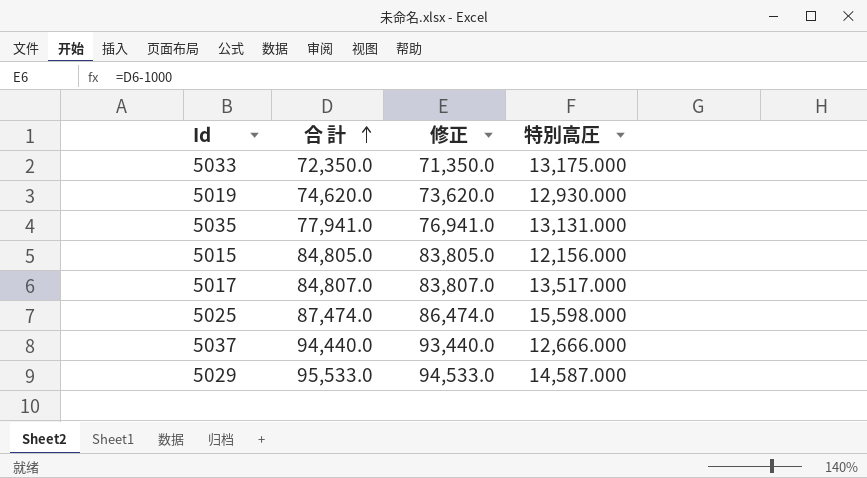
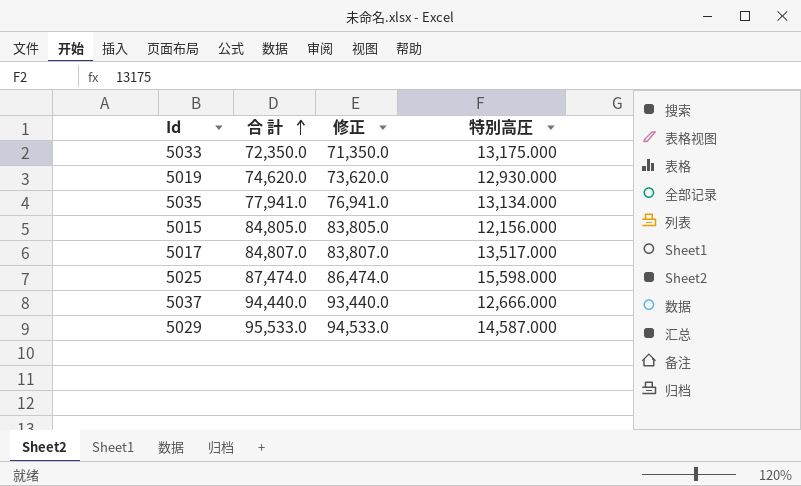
5035 | 特別高圧: 13,131.000 -> 13,134.000

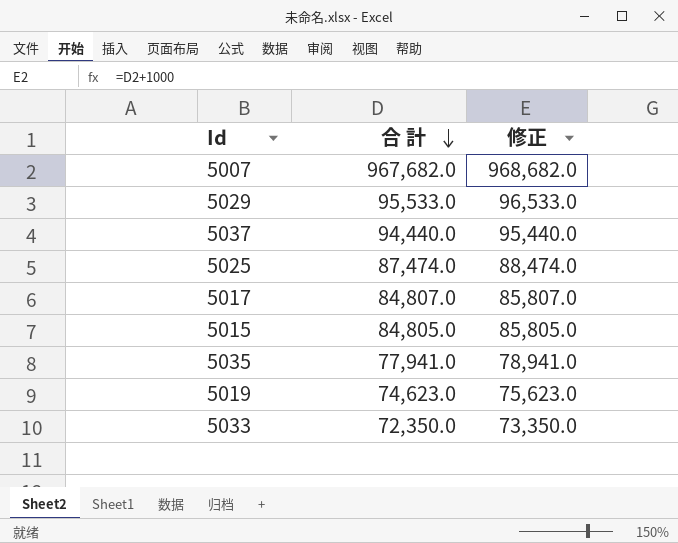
row order: 合 計 ascending -> 合 計 descending
column 特別高圧 | position: 4 -> none
column 修正 | formula: [合 計] - 1000 -> [合 計] + 1000
row 5007: none -> 967,682.0 | 968,682.0
5019 | 合 計: 74,620.0 -> 74,623.0

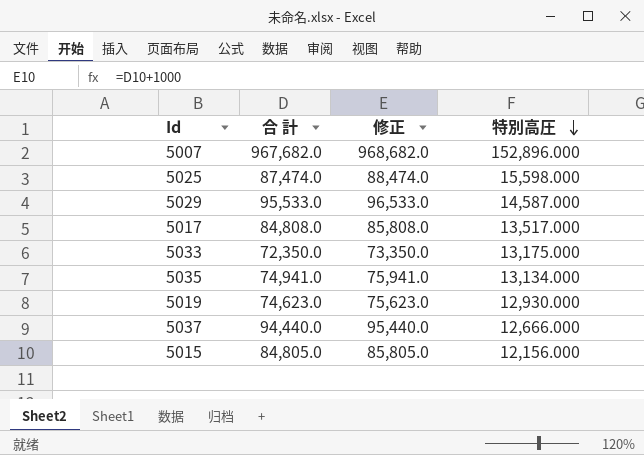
row order: 合 計 descending -> 特別高圧 descending
column 特別高圧 | position: none -> 4
5017 | 合 計: 84,807.0 -> 84,808.0
5017 | 修正: 85,807.0 -> 85,808.0
5035 | 合 計: 77,941.0 -> 74,941.0
5035 | 修正: 78,941.0 -> 75,941.0

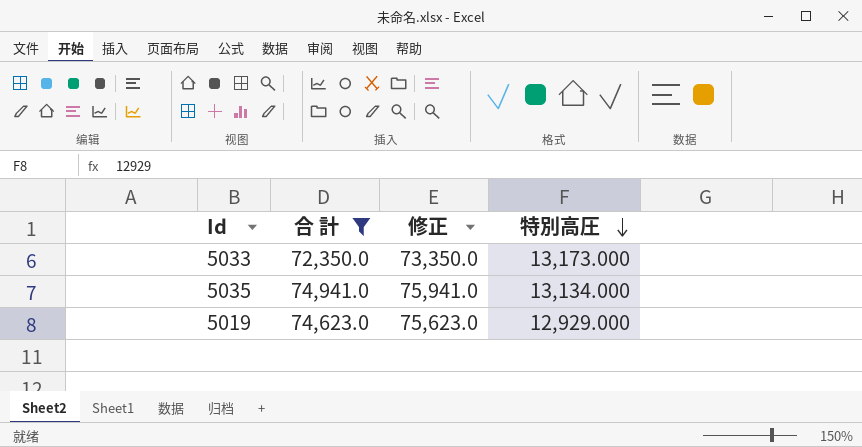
filter: none -> 合 計 <= 74,941.0
5033 | 特別高圧: 13,175.000 -> 13,173.000
5019 | 特別高圧: 12,930.000 -> 12,929.000

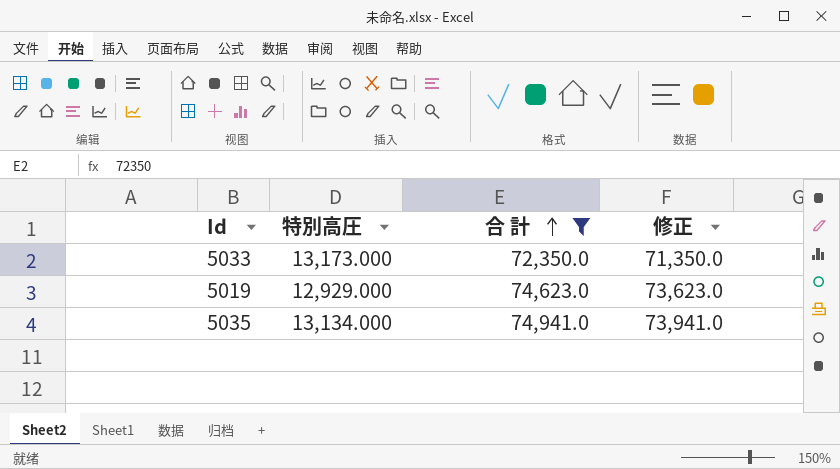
row order: 特別高圧 descending -> 合 計 ascending
column 特別高圧 | position: 4 -> 2
column 修正 | formula: [合 計] + 1000 -> [合 計] - 1000

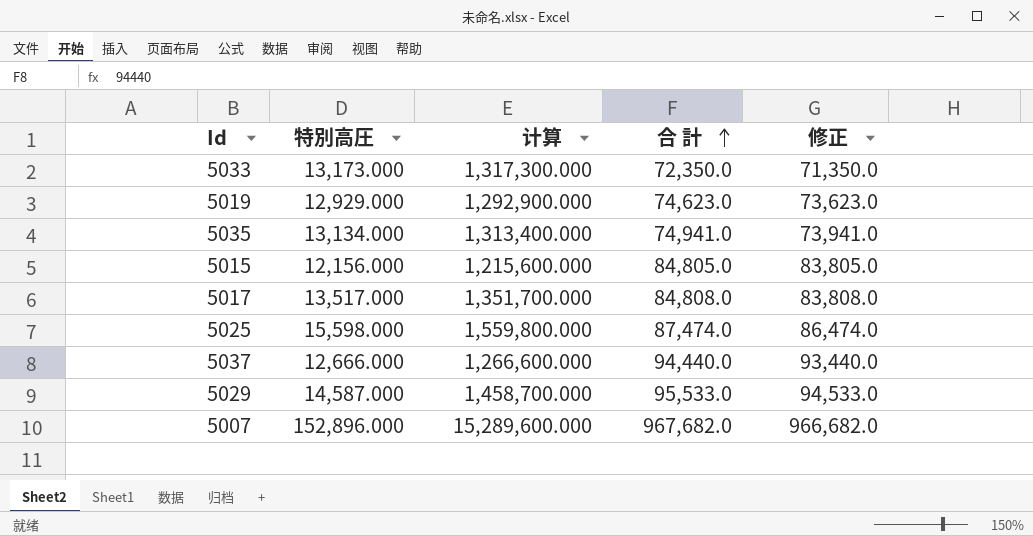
filter: 合 計 <= 74,941.0 -> none
column 计算 | formula: none -> [特別高圧] * 100

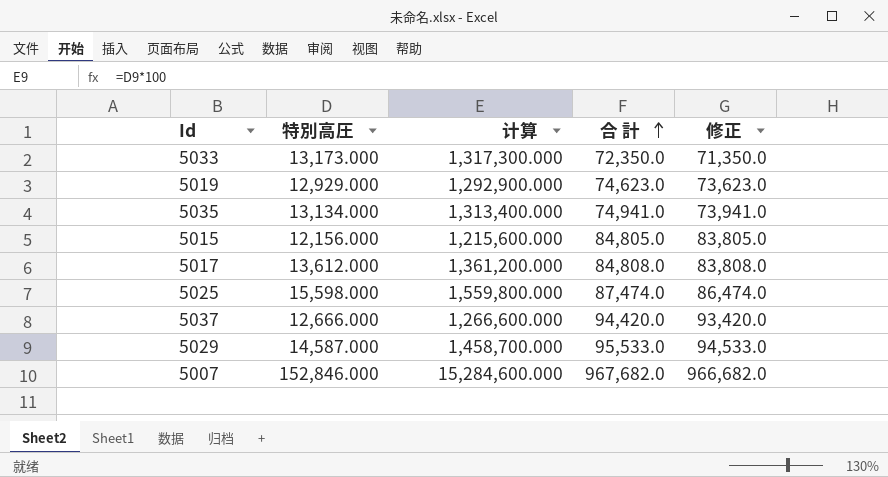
5017 | 特別高圧: 13,517.000 -> 13,612.000
5017 | 计算: 1,351,700.000 -> 1,361,200.000
5037 | 合 計: 94,440.0 -> 94,420.0
5037 | 修正: 93,440.0 -> 93,420.0
5007 | 特別高圧: 152,896.000 -> 152,846.000
5007 | 计算: 15,289,600.000 -> 15,284,600.000

